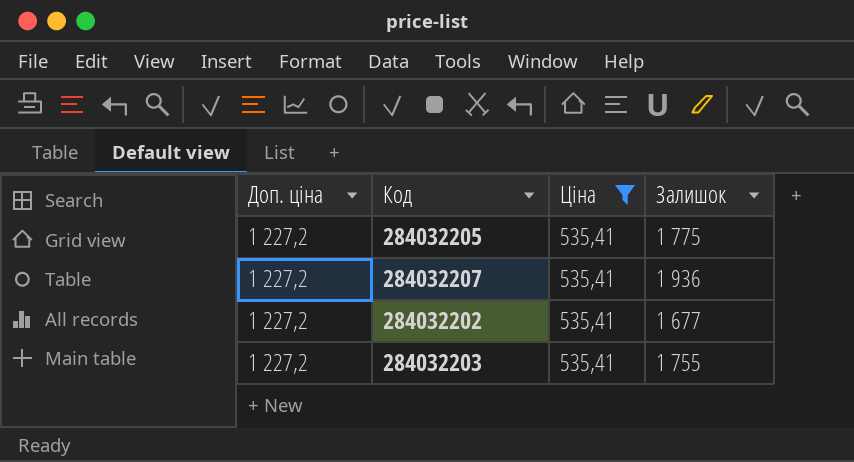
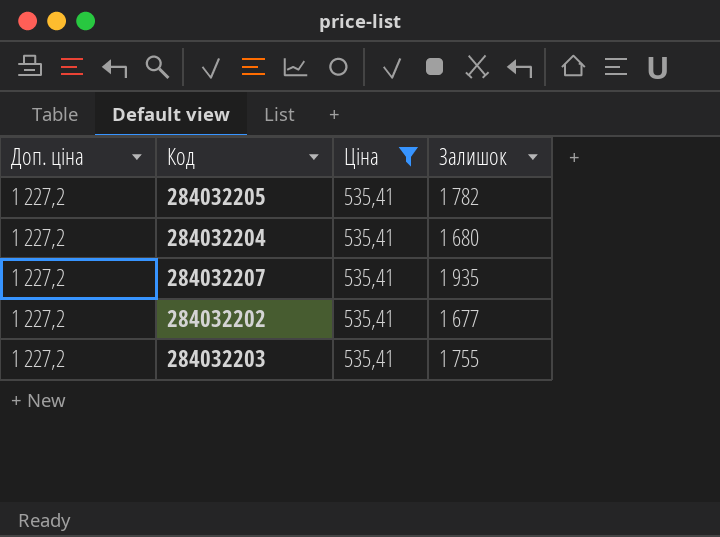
284032205 | Залишок: 1 775 -> 1 782
row 284032204: none -> 1 227,2 | 535,41 | 1 680
284032207 | Залишок: 1 936 -> 1 935

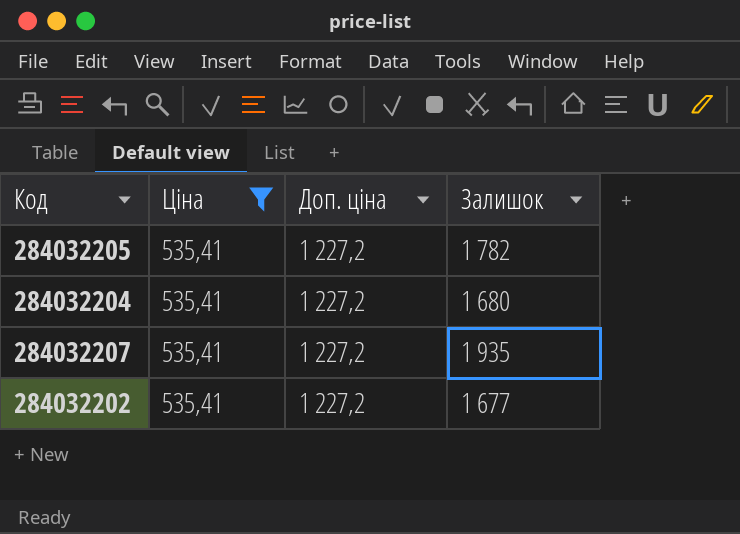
column Доп. ціна | position: 1 -> 3
row 284032203: 1 227,2 | 535,41 | 1 755 -> none

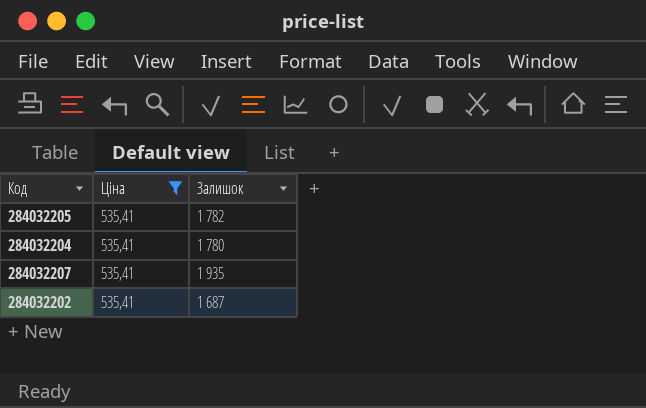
column Доп. ціна | position: 3 -> none
284032204 | Залишок: 1 680 -> 1 780
284032202 | Залишок: 1 677 -> 1 687

